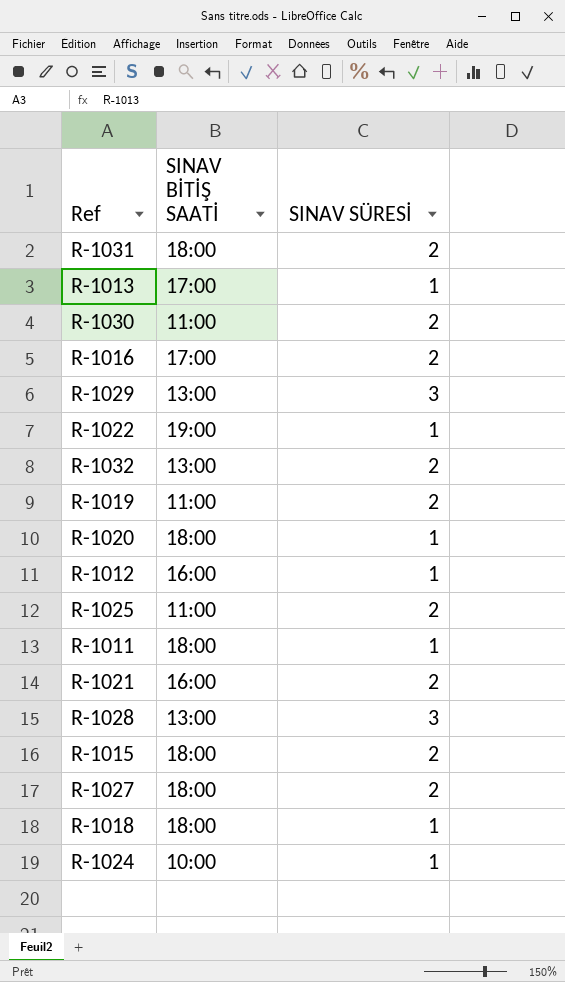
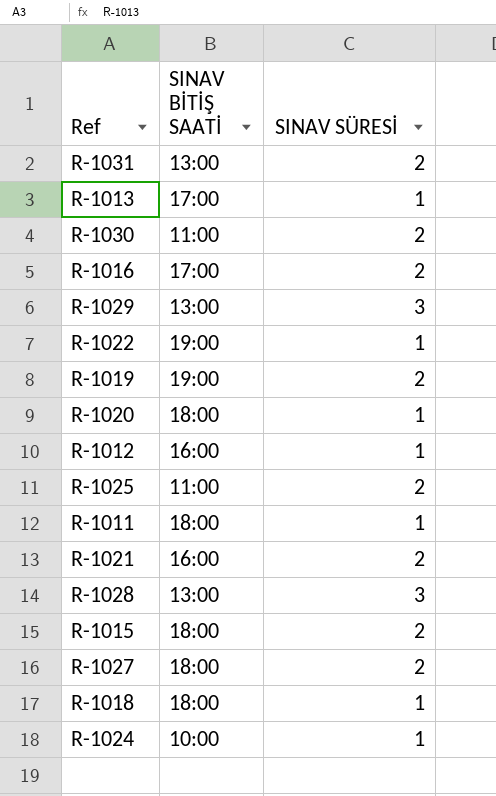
row R-1032: 13:00 | 2 -> none
R-1031 | SINAV BİTİŞ SAATİ: 18:00 -> 13:00
R-1019 | SINAV BİTİŞ SAATİ: 11:00 -> 19:00

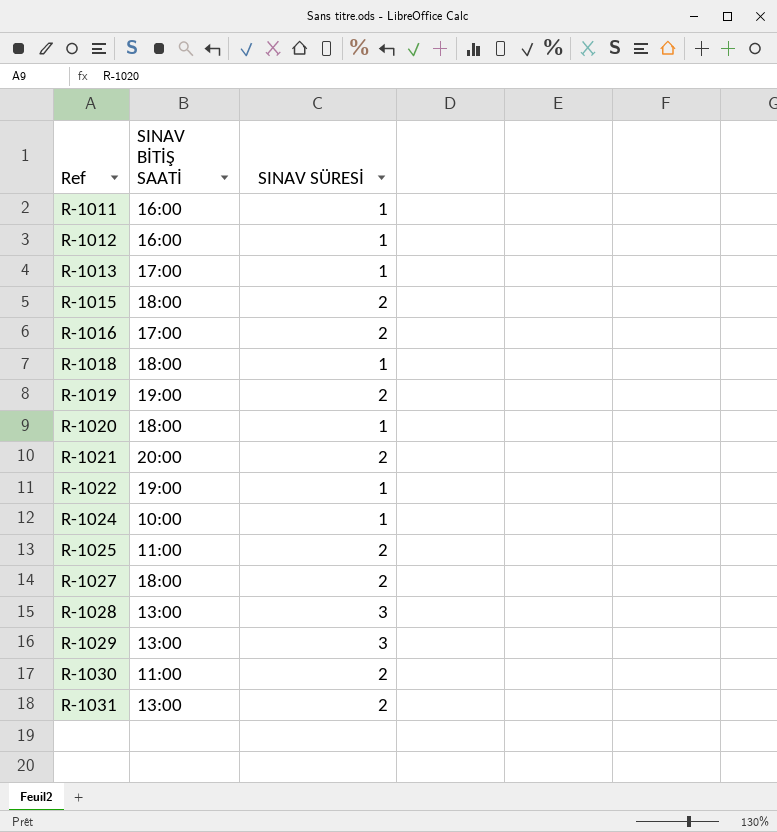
row order: none -> Ref ascending
R-1011 | SINAV BİTİŞ SAATİ: 18:00 -> 16:00
R-1021 | SINAV BİTİŞ SAATİ: 16:00 -> 20:00

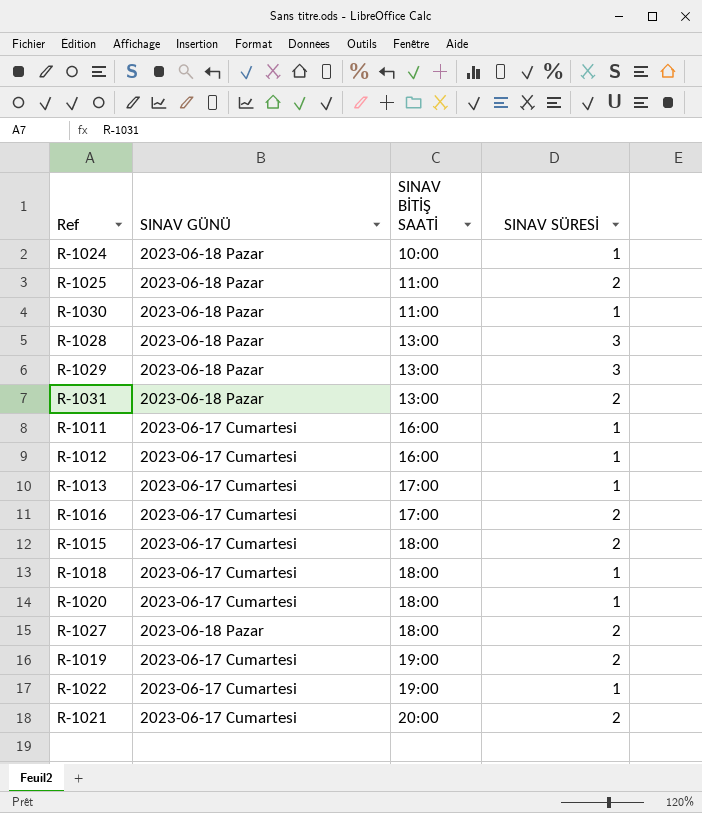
row order: Ref ascending -> SINAV BİTİŞ SAATİ ascending
column SINAV GÜNÜ | position: none -> 2
R-1030 | SINAV SÜRESİ: 2 -> 1

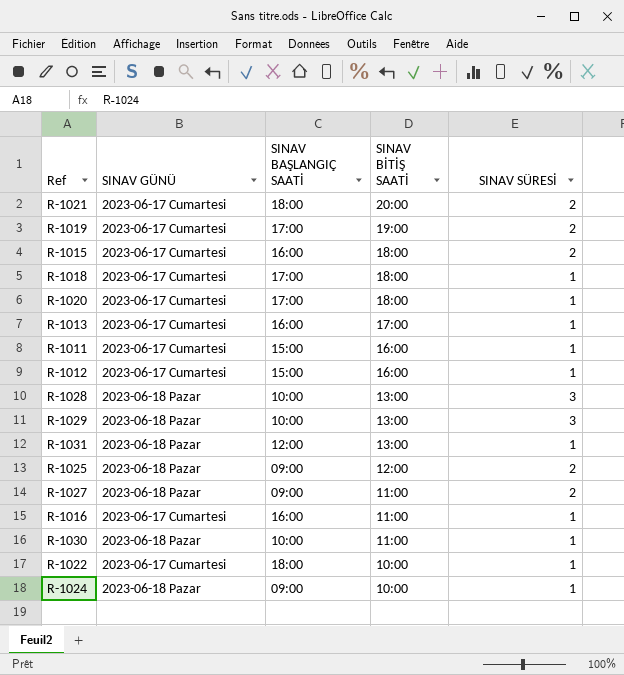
row order: SINAV BİTİŞ SAATİ ascending -> SINAV BİTİŞ SAATİ descending
column SINAV BAŞLANGIÇ SAATİ | position: none -> 3
R-1031 | SINAV SÜRESİ: 2 -> 1
R-1025 | SINAV BİTİŞ SAATİ: 11:00 -> 12:00
R-1027 | SINAV BİTİŞ SAATİ: 18:00 -> 11:00
R-1016 | SINAV BİTİŞ SAATİ: 17:00 -> 11:00
R-1016 | SINAV SÜRESİ: 2 -> 1
R-1022 | SINAV BİTİŞ SAATİ: 19:00 -> 10:00

